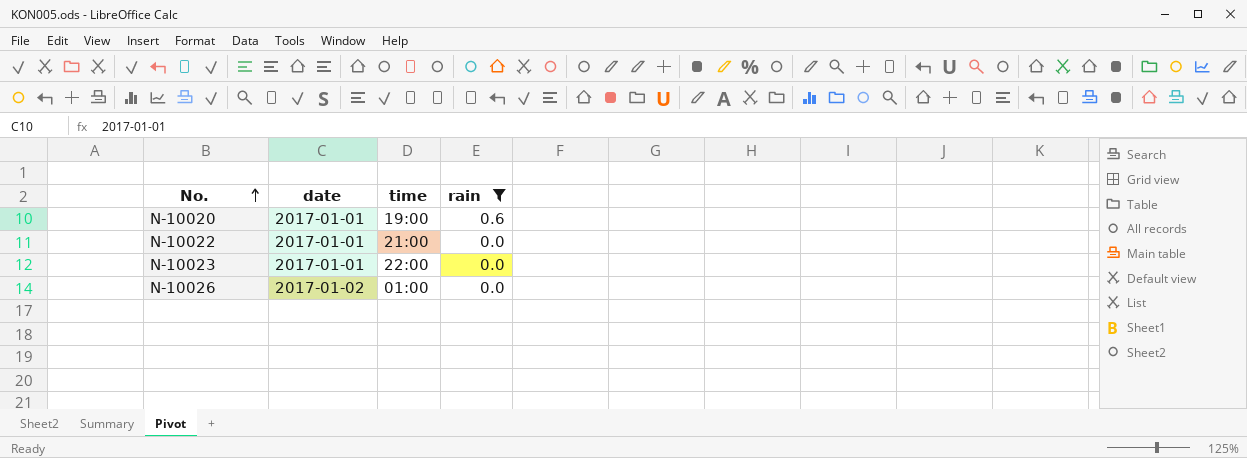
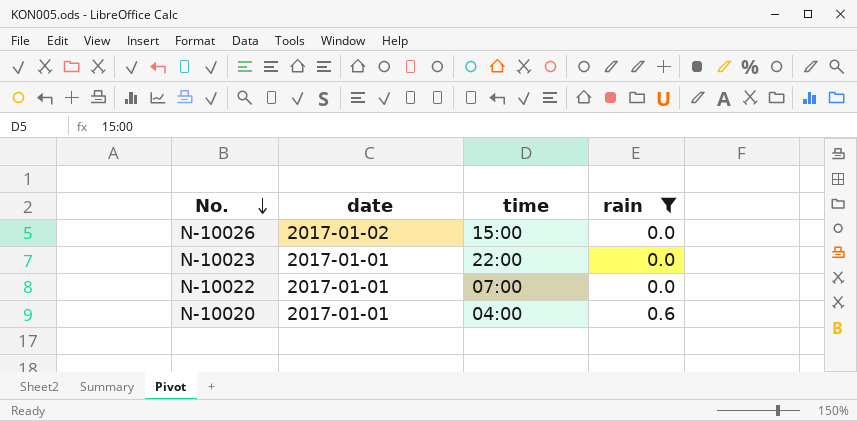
row order: No. ascending -> No. descending
N-10026 | time: 01:00 -> 15:00
N-10022 | time: 21:00 -> 07:00
N-10020 | time: 19:00 -> 04:00

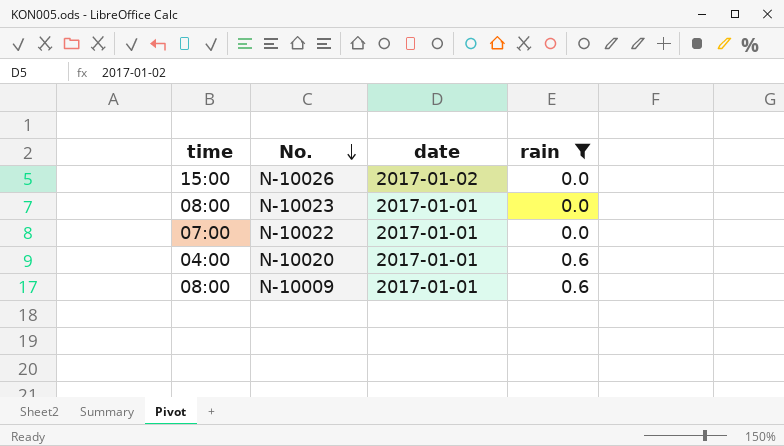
column time | position: 3 -> 1
N-10023 | time: 22:00 -> 08:00
row N-10009: none -> 08:00 | 2017-01-01 | 0.6

